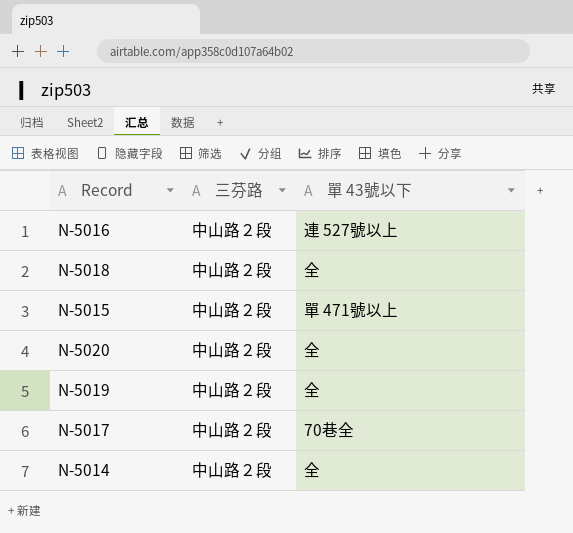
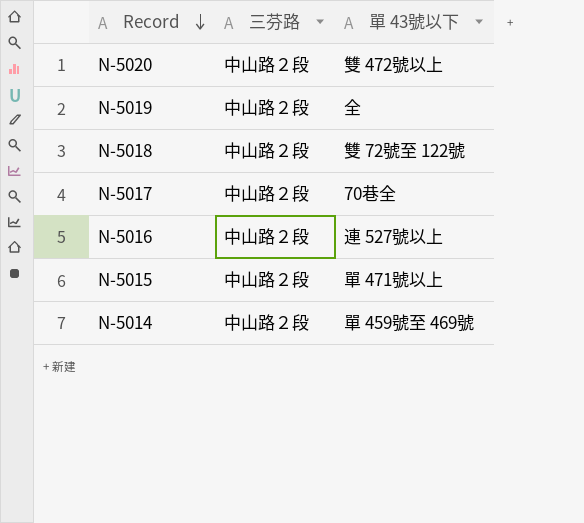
row order: none -> Record descending
N-5020 | 單 43號以下: 全 -> 雙 472號以上
N-5018 | 單 43號以下: 全 -> 雙 72號至 122號
N-5014 | 單 43號以下: 全 -> 單 459號至 469號

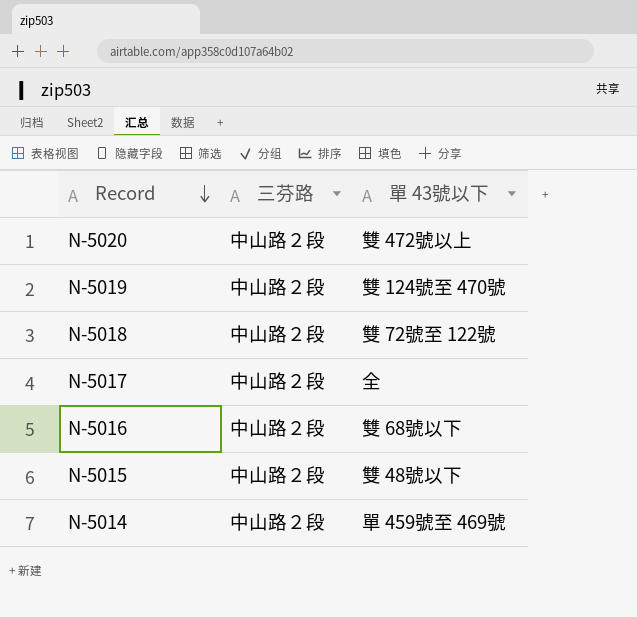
N-5019 | 單 43號以下: 全 -> 雙 124號至 470號
N-5017 | 單 43號以下: 70巷全 -> 全
N-5016 | 單 43號以下: 連 527號以上 -> 雙 68號以下
N-5015 | 單 43號以下: 單 471號以上 -> 雙 48號以下

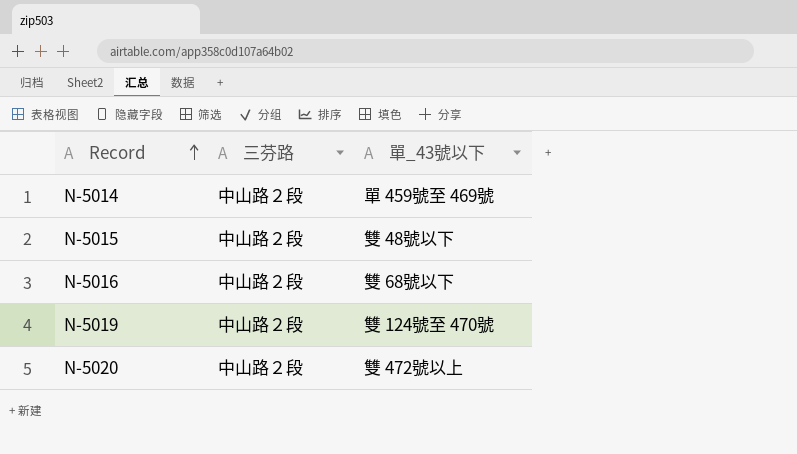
row order: Record descending -> Record ascending
column name: 單 43號以下 -> 單_43號以下
row N-5018: 中山路２段 | 雙 72號至 122號 -> none
row N-5017: 中山路２段 | 全 -> none

